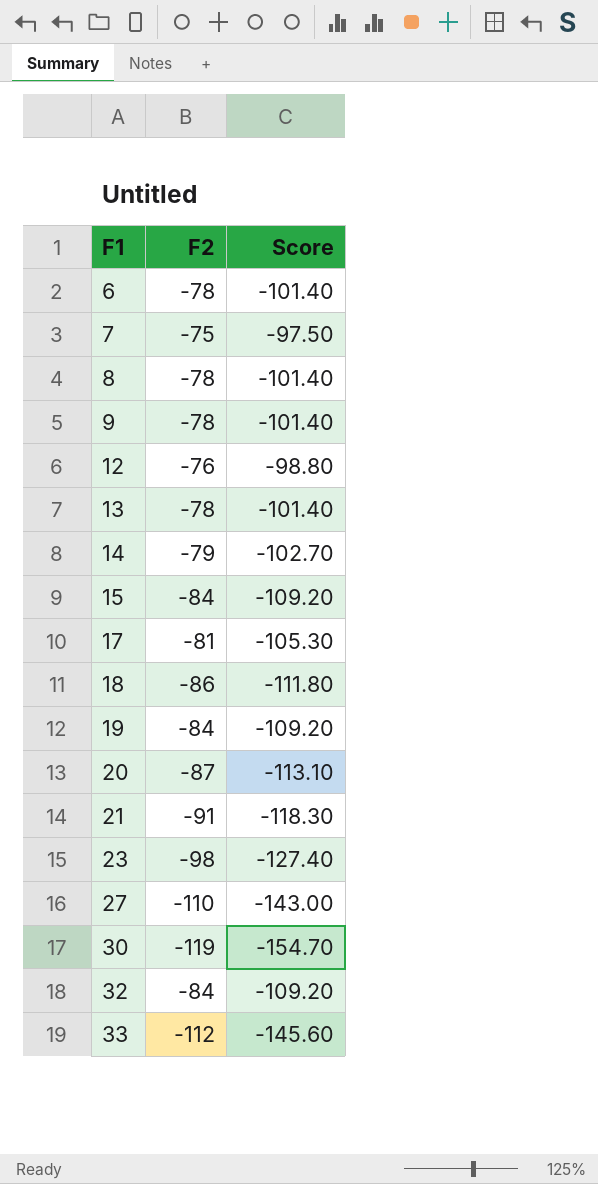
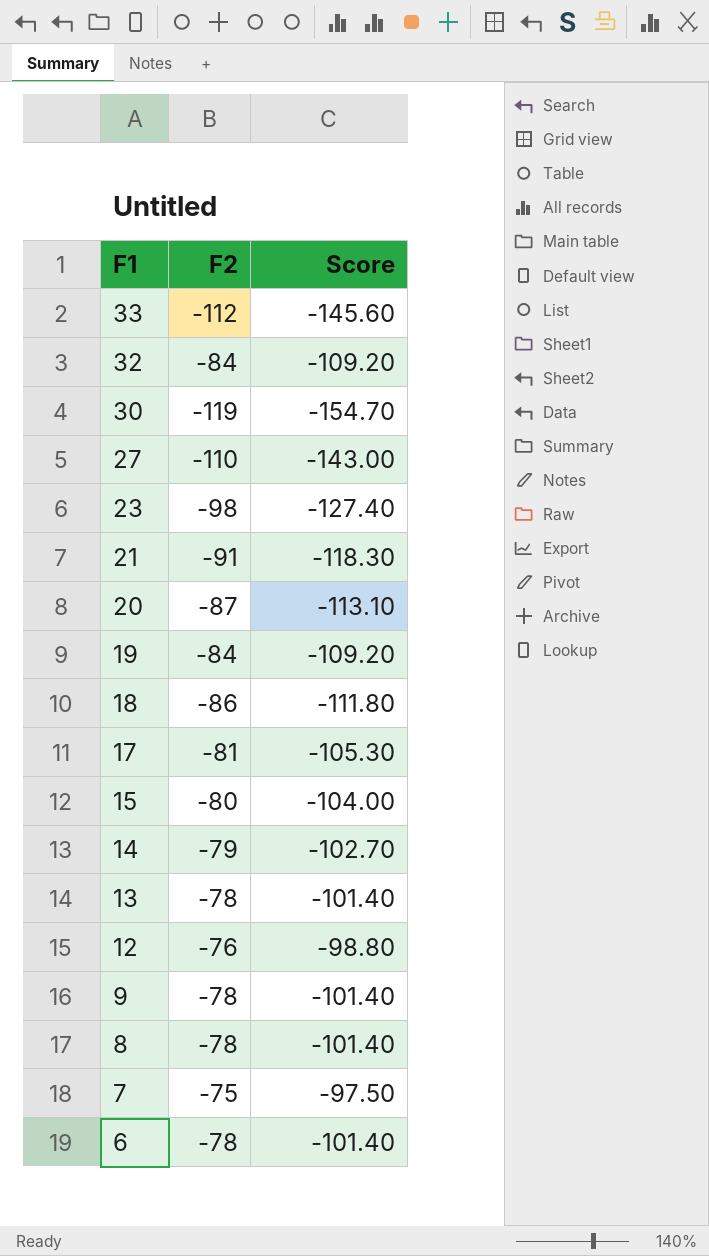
row order: F1 ascending -> F1 descending
15 | F2: -84 -> -80
15 | Score: -109.20 -> -104.00

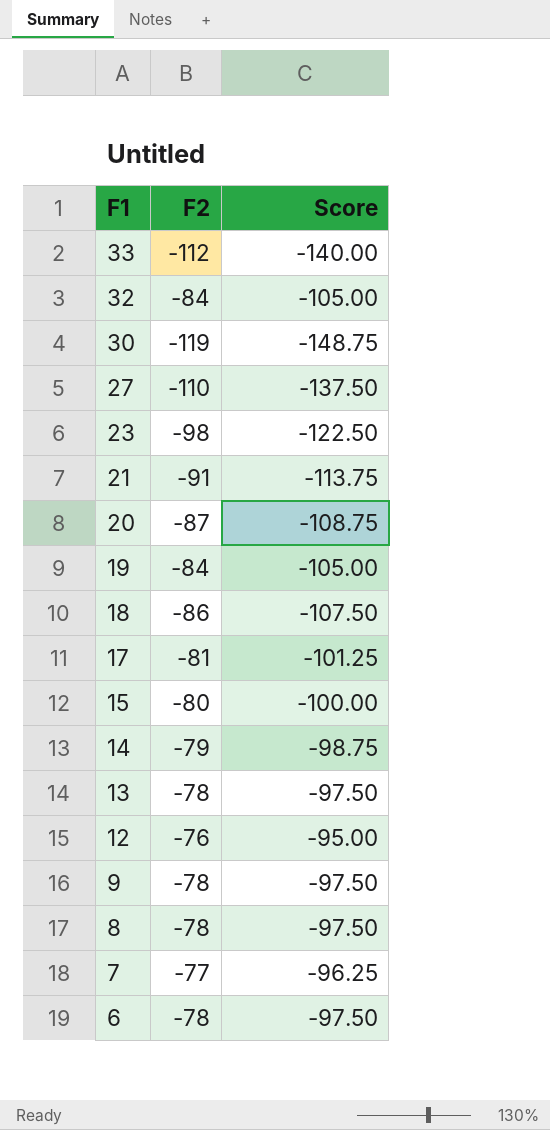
column Score | formula: [F2] * 1.3 -> [F2] * 1.25
7 | F2: -75 -> -77

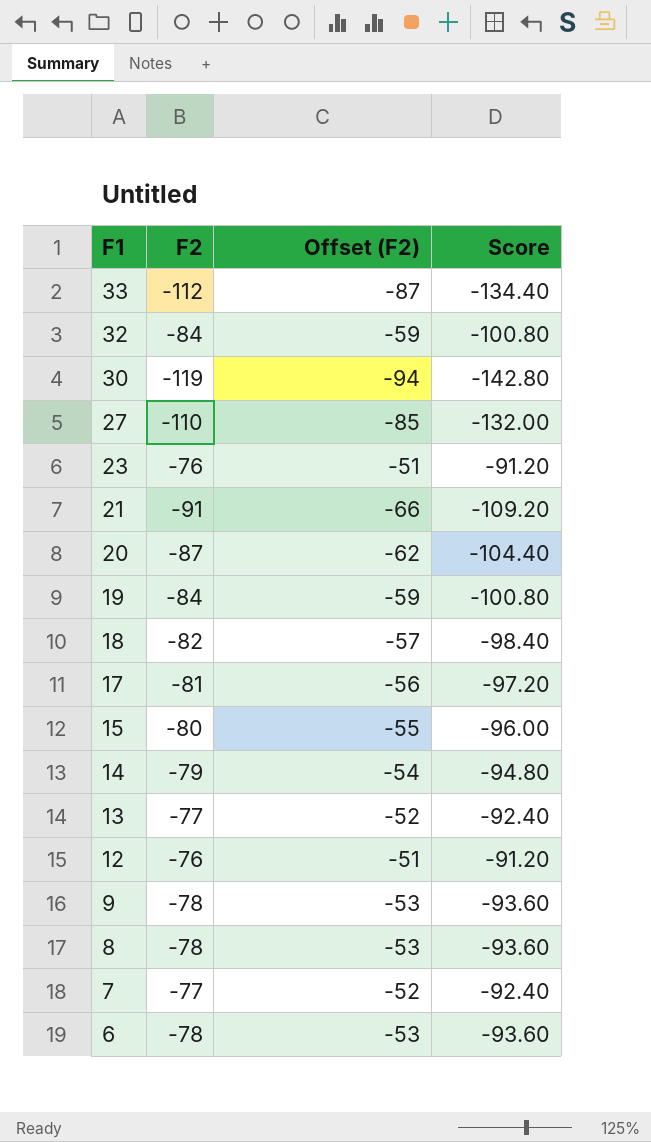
column Offset (F2) | formula: none -> [F2] + 25
column Score | formula: [F2] * 1.25 -> [F2] * 1.2
23 | F2: -98 -> -76
18 | F2: -86 -> -82
13 | F2: -78 -> -77

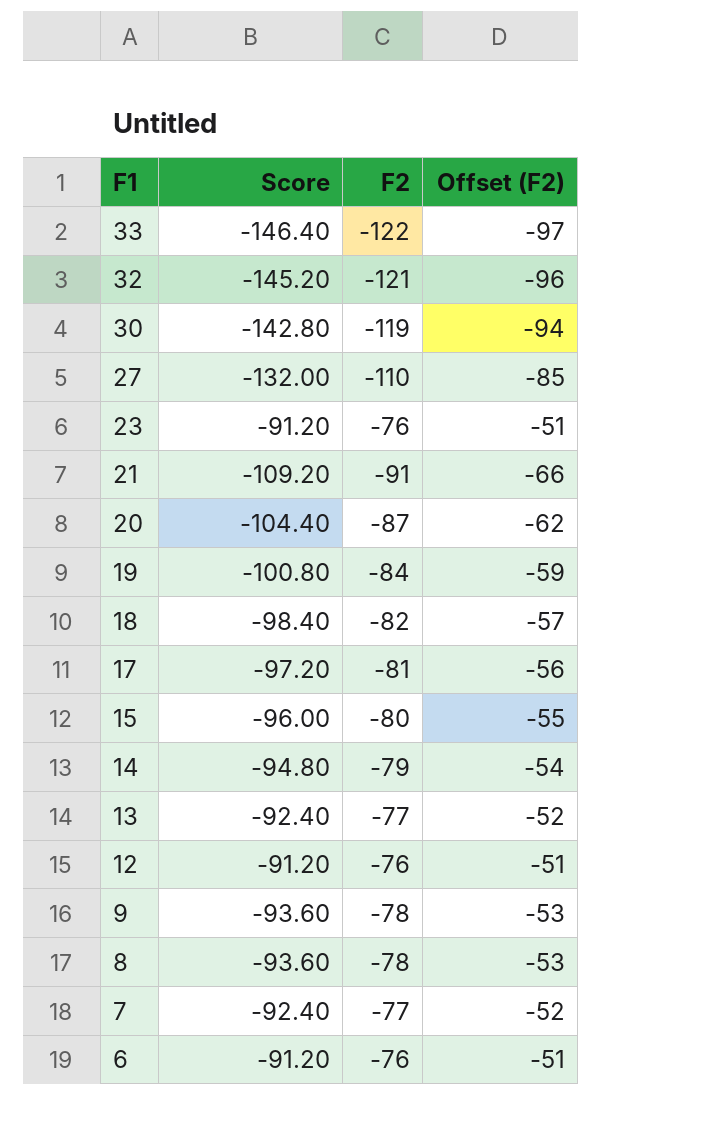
column Score | position: 4 -> 2
33 | Score: -134.40 -> -146.40
33 | F2: -112 -> -122
33 | Offset (F2): -87 -> -97
32 | Score: -100.80 -> -145.20
32 | F2: -84 -> -121
32 | Offset (F2): -59 -> -96
6 | Score: -93.60 -> -91.20
6 | F2: -78 -> -76
6 | Offset (F2): -53 -> -51

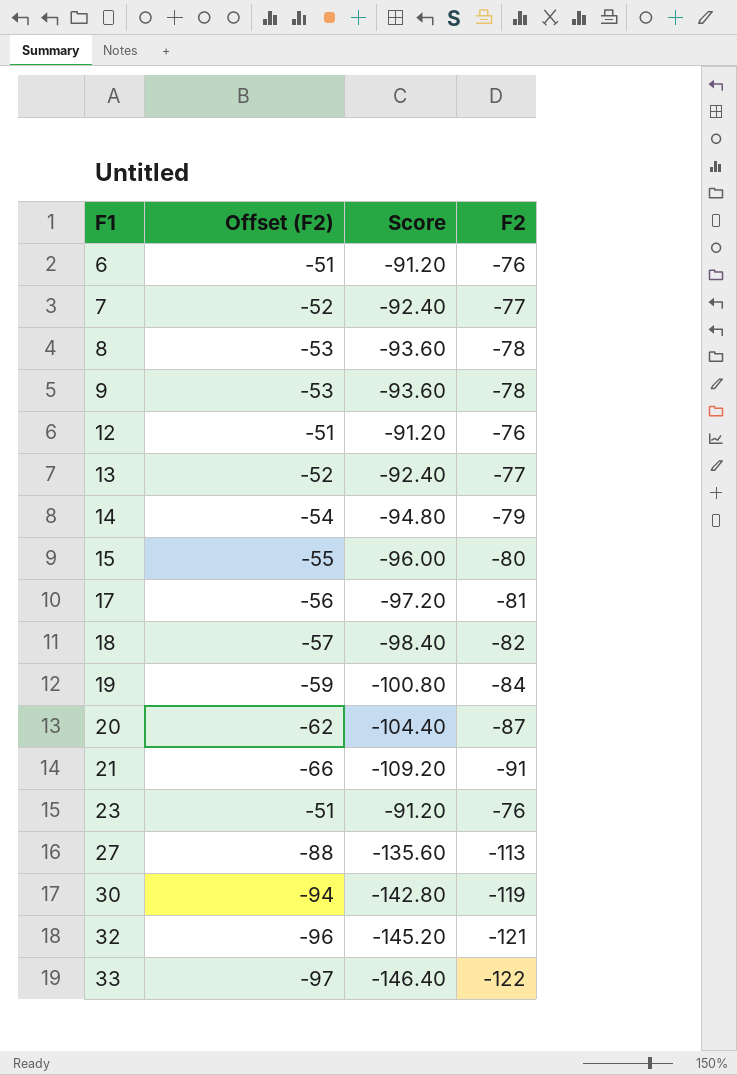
row order: F1 descending -> F1 ascending
column Offset (F2) | position: 4 -> 2
27 | Offset (F2): -85 -> -88
27 | Score: -132.00 -> -135.60
27 | F2: -110 -> -113

